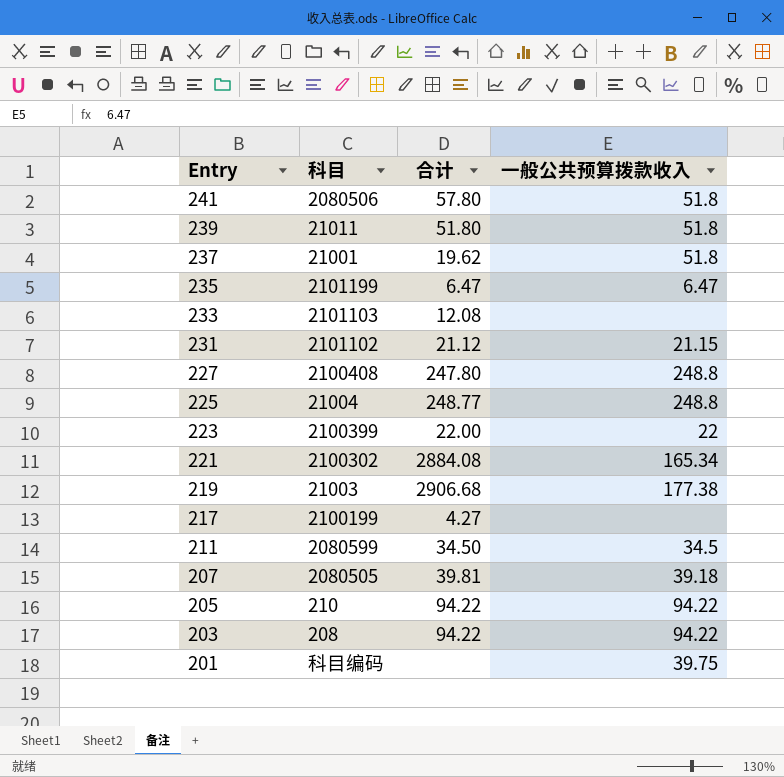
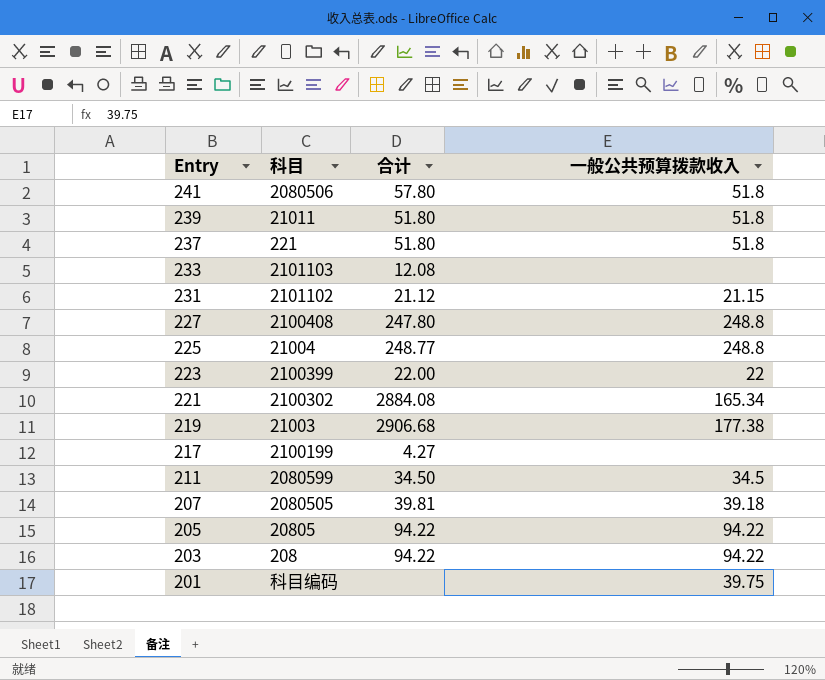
row 235: 2101199 | 6.47 | 6.47 -> none
237 | 科目: 21001 -> 221
237 | 合计: 19.62 -> 51.80
205 | 科目: 210 -> 20805

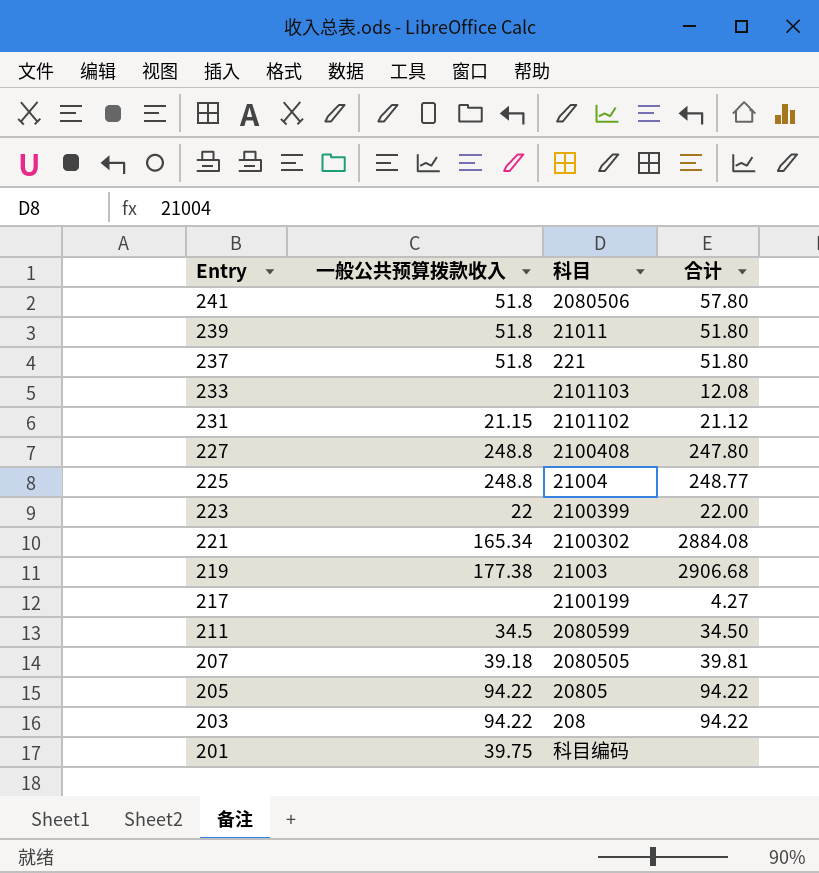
column 一般公共预算拨款收入 | position: 4 -> 2

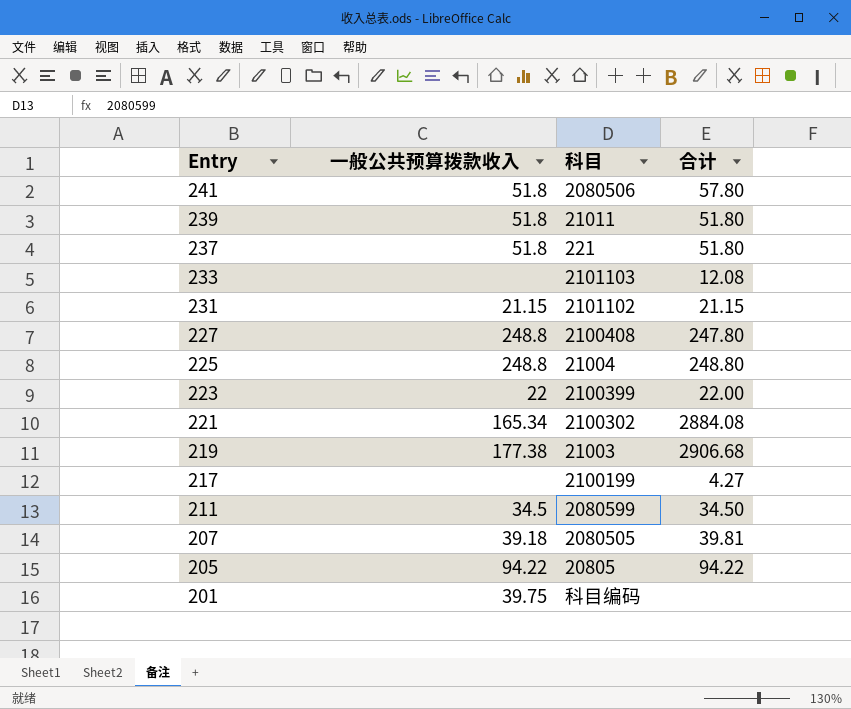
row 203: 94.22 | 208 | 94.22 -> none
231 | 合计: 21.12 -> 21.15
225 | 合计: 248.77 -> 248.80

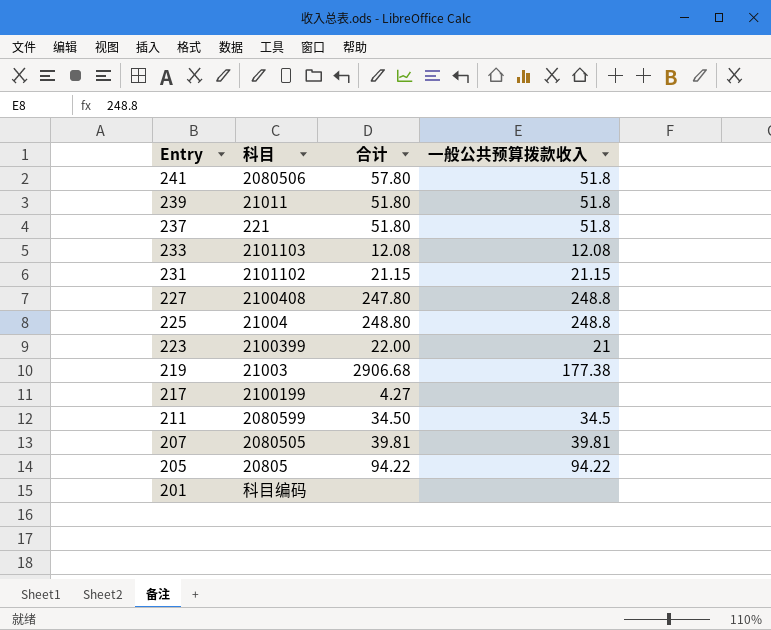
column 一般公共预算拨款收入 | position: 2 -> 4
row 221: 165.34 | 2100302 | 2884.08 -> none
233 | 一般公共预算拨款收入: none -> 12.08
223 | 一般公共预算拨款收入: 22 -> 21
207 | 一般公共预算拨款收入: 39.18 -> 39.81
201 | 一般公共预算拨款收入: 39.75 -> none

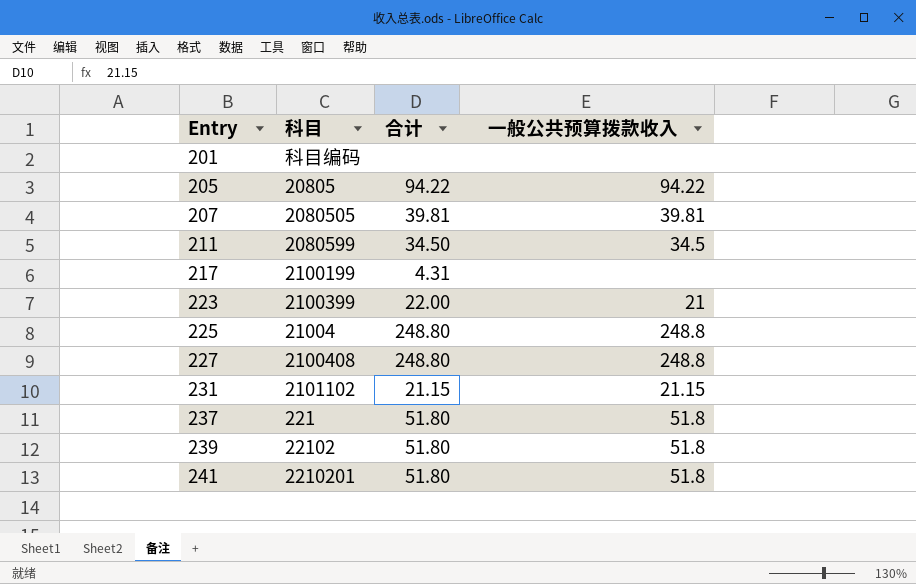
row order: Entry descending -> Entry ascending
row 233: 2101103 | 12.08 | 12.08 -> none
row 219: 21003 | 2906.68 | 177.38 -> none
217 | 合计: 4.27 -> 4.31
227 | 合计: 247.80 -> 248.80
239 | 科目: 21011 -> 22102
241 | 科目: 2080506 -> 2210201
241 | 合计: 57.80 -> 51.80

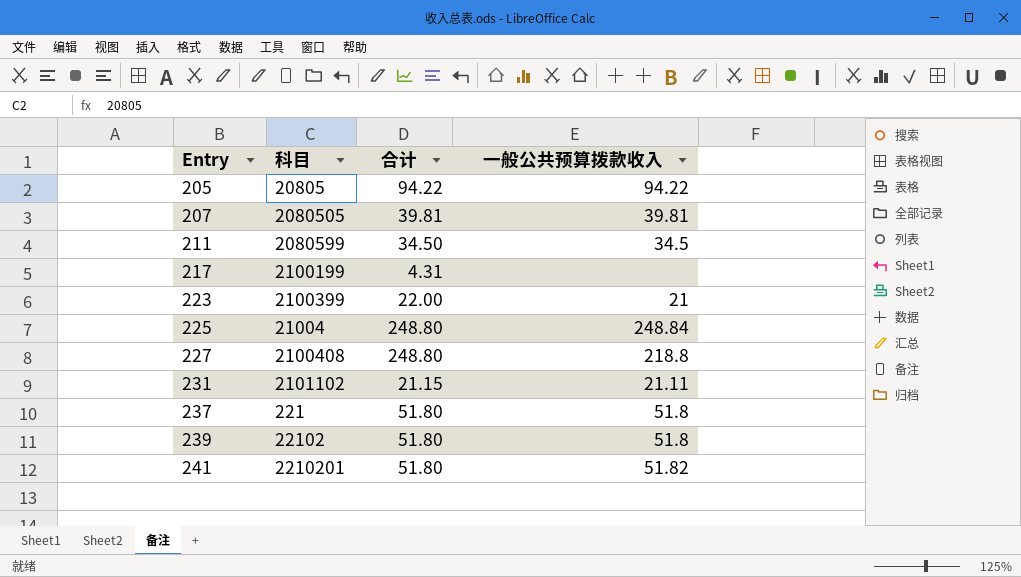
row 201: 科目编码 | none | none -> none
225 | 一般公共预算拨款收入: 248.8 -> 248.84
227 | 一般公共预算拨款收入: 248.8 -> 218.8
231 | 一般公共预算拨款收入: 21.15 -> 21.11
241 | 一般公共预算拨款收入: 51.8 -> 51.82

